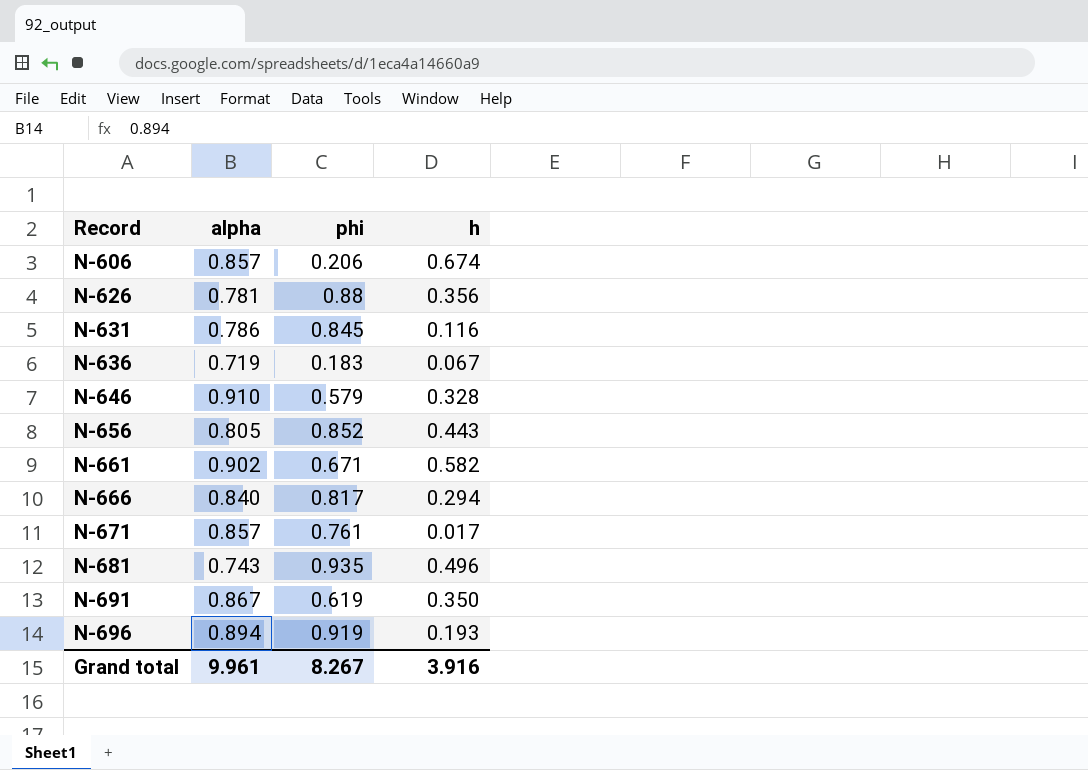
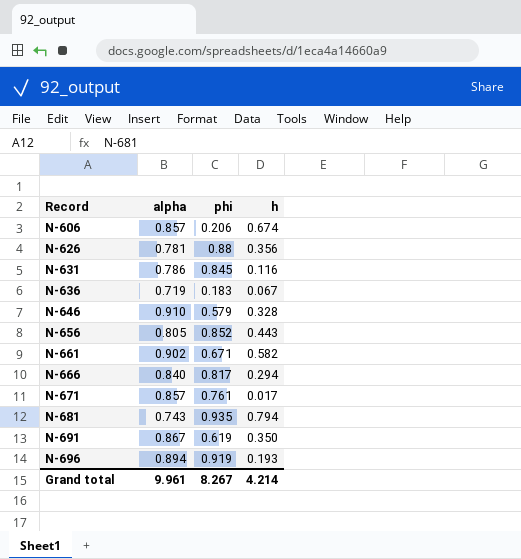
N-681 | h: 0.496 -> 0.794
Grand total | h: 3.916 -> 4.214

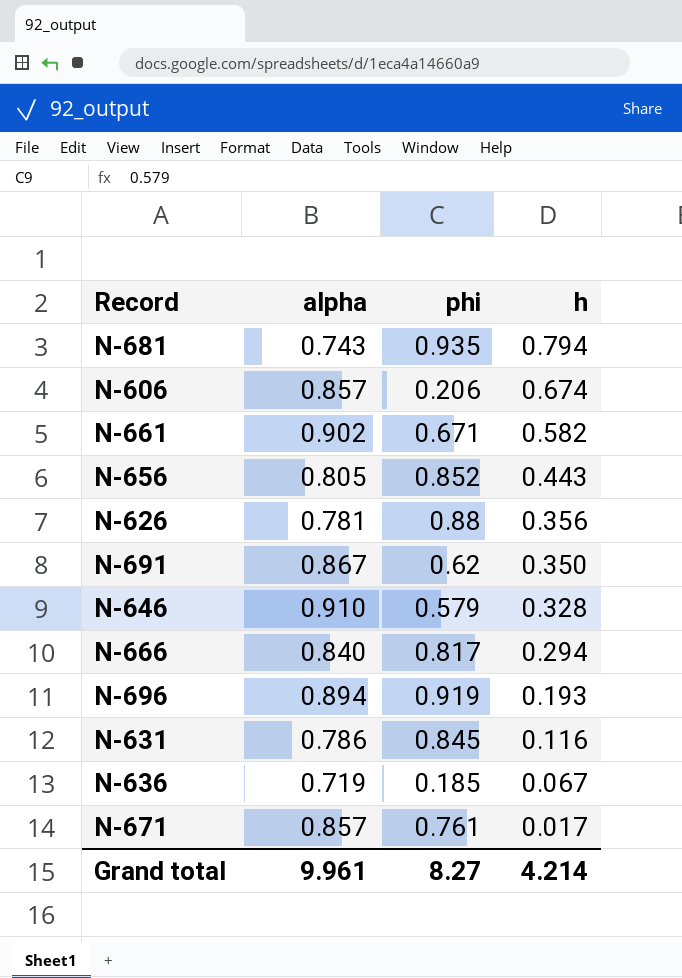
row order: Record ascending -> h descending
N-691 | phi: 0.619 -> 0.62
N-636 | phi: 0.183 -> 0.185
Grand total | phi: 8.267 -> 8.27

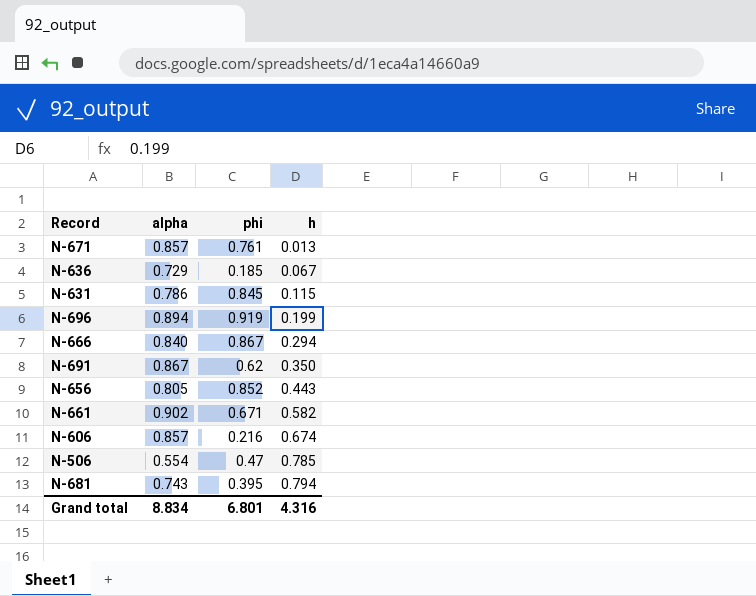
row order: h descending -> h ascending
row N-626: 0.781 | 0.88 | 0.356 -> none
row N-646: 0.910 | 0.579 | 0.328 -> none
N-671 | h: 0.017 -> 0.013
N-636 | alpha: 0.719 -> 0.729
N-631 | h: 0.116 -> 0.115
N-696 | h: 0.193 -> 0.199
N-666 | phi: 0.817 -> 0.867
N-606 | phi: 0.206 -> 0.216
row N-506: none -> 0.554 | 0.47 | 0.785
N-681 | phi: 0.935 -> 0.395
Grand total | alpha: 9.961 -> 8.834
Grand total | phi: 8.27 -> 6.801
Grand total | h: 4.214 -> 4.316

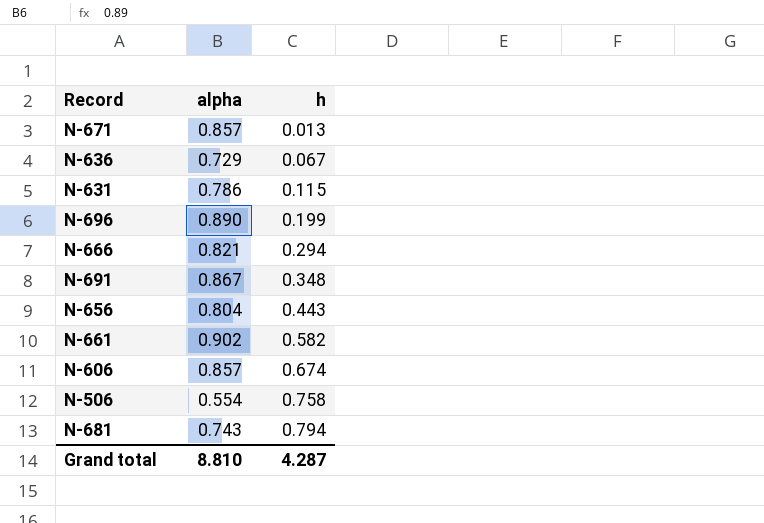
column phi | position: 3 -> none
N-696 | alpha: 0.894 -> 0.890
N-666 | alpha: 0.840 -> 0.821
N-691 | h: 0.350 -> 0.348
N-656 | alpha: 0.805 -> 0.804
N-506 | h: 0.785 -> 0.758
Grand total | alpha: 8.834 -> 8.810
Grand total | h: 4.316 -> 4.287

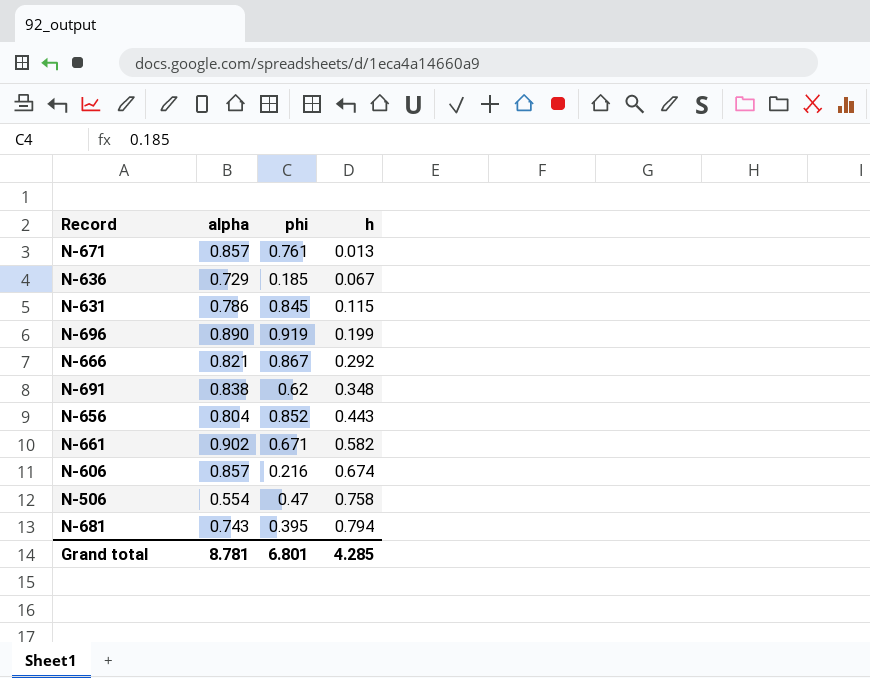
column phi | position: none -> 3
N-666 | h: 0.294 -> 0.292
N-691 | alpha: 0.867 -> 0.838
Grand total | alpha: 8.810 -> 8.781
Grand total | h: 4.287 -> 4.285

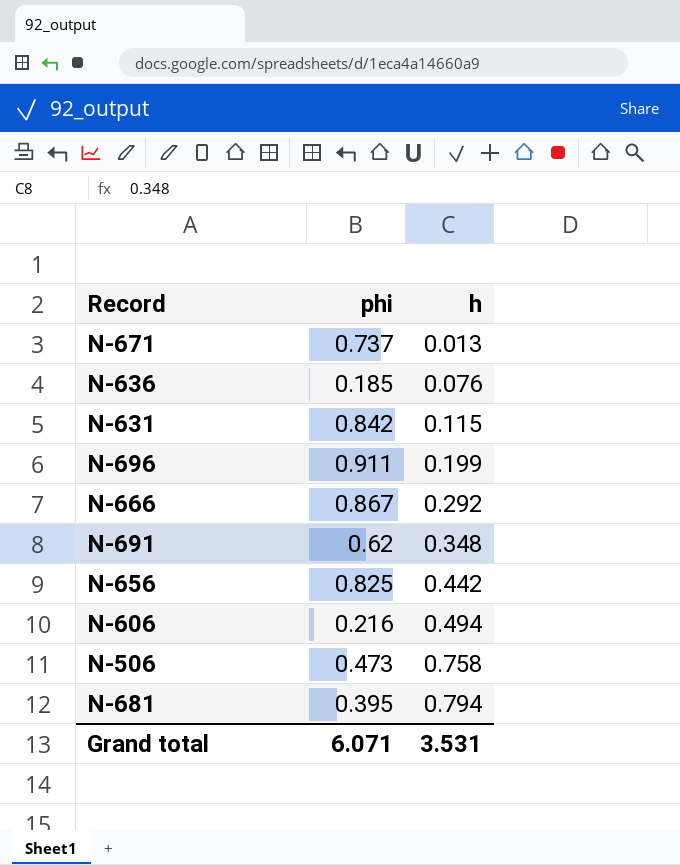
column alpha | position: 2 -> none
row N-661: 0.902 | 0.671 | 0.582 -> none
N-671 | phi: 0.761 -> 0.737
N-636 | h: 0.067 -> 0.076
N-631 | phi: 0.845 -> 0.842
N-696 | phi: 0.919 -> 0.911
N-656 | phi: 0.852 -> 0.825
N-656 | h: 0.443 -> 0.442
N-606 | h: 0.674 -> 0.494
N-506 | phi: 0.47 -> 0.473
Grand total | phi: 6.801 -> 6.071
Grand total | h: 4.285 -> 3.531

